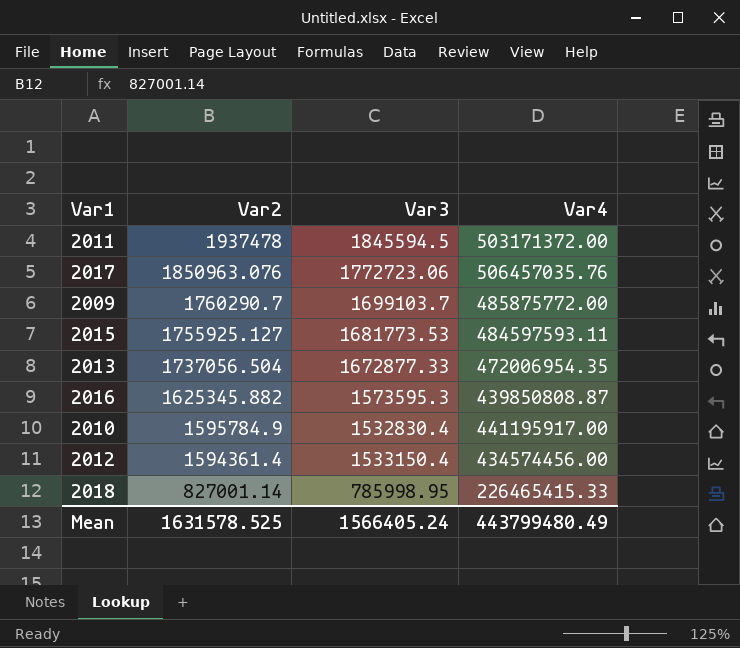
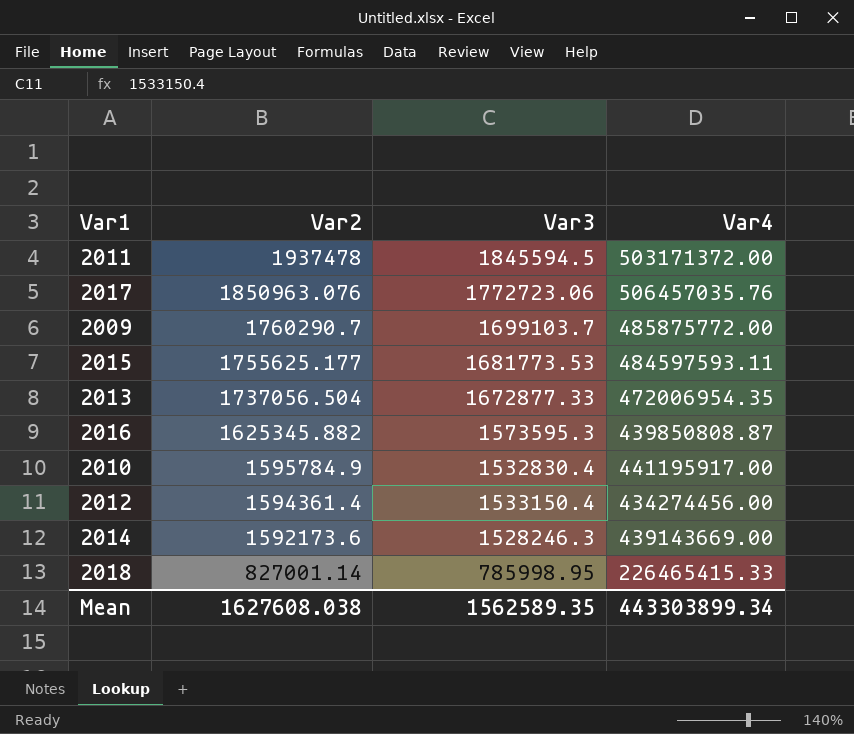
2015 | Var2: 1755925.127 -> 1755625.177
2012 | Var4: 434574456.00 -> 434274456.00
row 2014: none -> 1592173.6 | 1528246.3 | 439143669.00
Mean | Var2: 1631578.525 -> 1627608.038
Mean | Var3: 1566405.24 -> 1562589.35
Mean | Var4: 443799480.49 -> 443303899.34

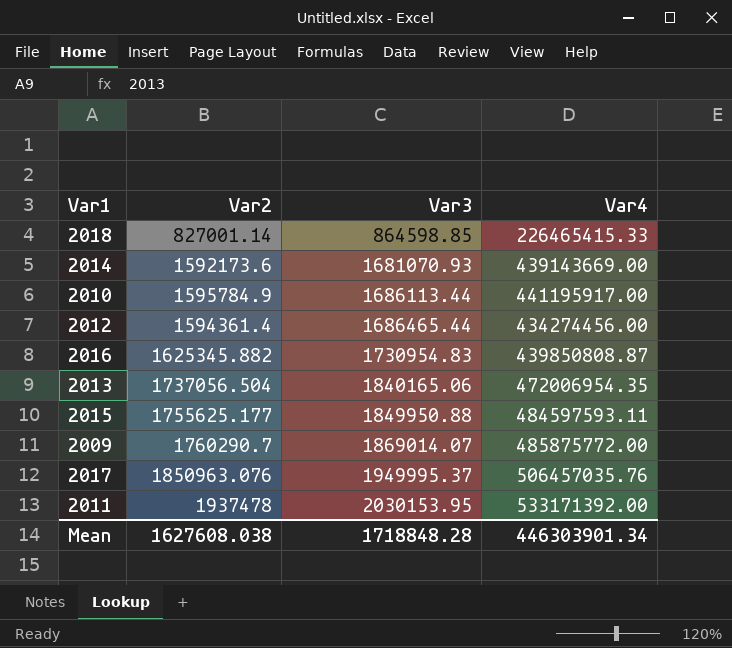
row order: Var2 descending -> Var3 ascending
2018 | Var3: 785998.95 -> 864598.85
2014 | Var3: 1528246.3 -> 1681070.93
2010 | Var3: 1532830.4 -> 1686113.44
2012 | Var3: 1533150.4 -> 1686465.44
2016 | Var3: 1573595.3 -> 1730954.83
2013 | Var3: 1672877.33 -> 1840165.06
2015 | Var3: 1681773.53 -> 1849950.88
2009 | Var3: 1699103.7 -> 1869014.07
2017 | Var3: 1772723.06 -> 1949995.37
2011 | Var3: 1845594.5 -> 2030153.95
2011 | Var4: 503171372.00 -> 533171392.00
Mean | Var3: 1562589.35 -> 1718848.28
Mean | Var4: 443303899.34 -> 446303901.34

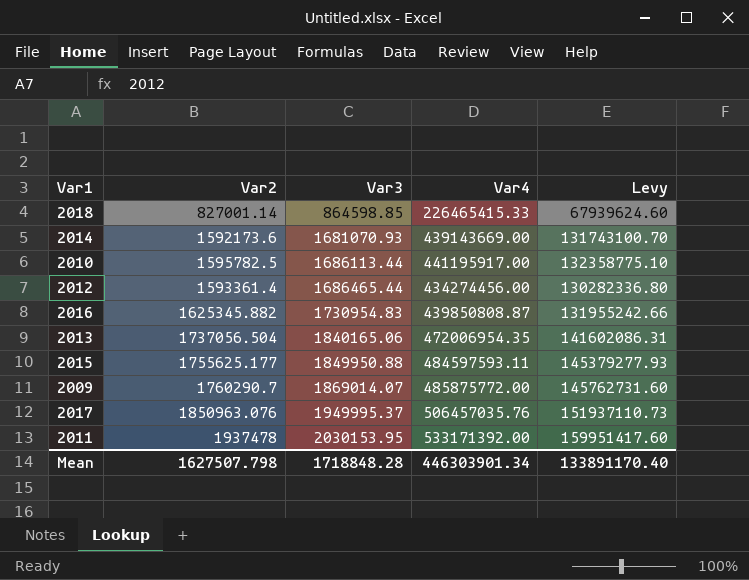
column Levy | formula: none -> [Var4] * 0.3
2010 | Var2: 1595784.9 -> 1595782.5
2012 | Var2: 1594361.4 -> 1593361.4
Mean | Var2: 1627608.038 -> 1627507.798

